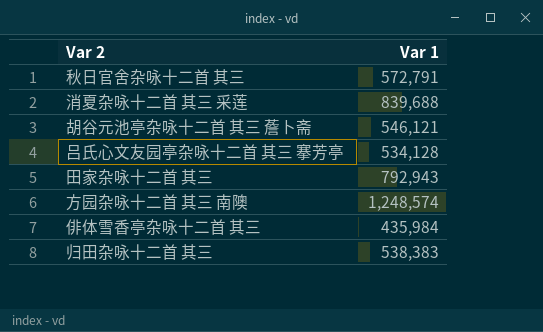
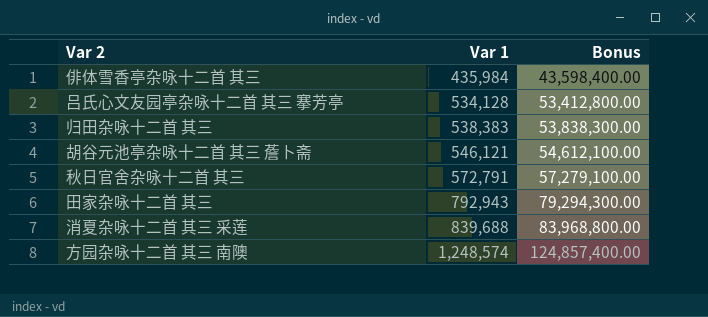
row order: none -> Var 1 ascending
column Bonus | formula: none -> [Var 1] * 100

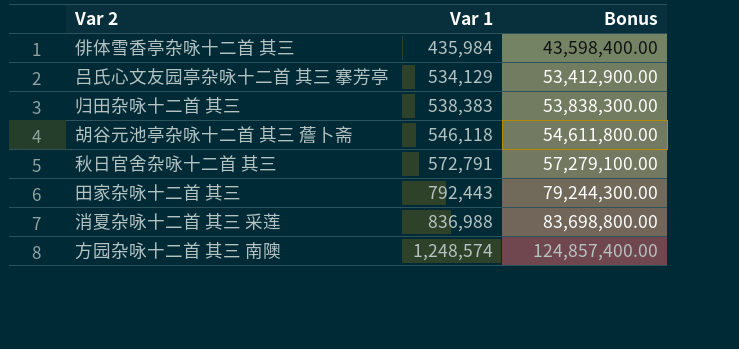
吕氏心文友园亭杂咏十二首 其三 搴芳亭 | Var 1: 534,128 -> 534,129
吕氏心文友园亭杂咏十二首 其三 搴芳亭 | Bonus: 53,412,800.00 -> 53,412,900.00
胡谷元池亭杂咏十二首 其三 薝卜斋 | Var 1: 546,121 -> 546,118
胡谷元池亭杂咏十二首 其三 薝卜斋 | Bonus: 54,612,100.00 -> 54,611,800.00
田家杂咏十二首 其三 | Var 1: 792,943 -> 792,443
田家杂咏十二首 其三 | Bonus: 79,294,300.00 -> 79,244,300.00
消夏杂咏十二首 其三 采莲 | Var 1: 839,688 -> 836,988
消夏杂咏十二首 其三 采莲 | Bonus: 83,968,800.00 -> 83,698,800.00

